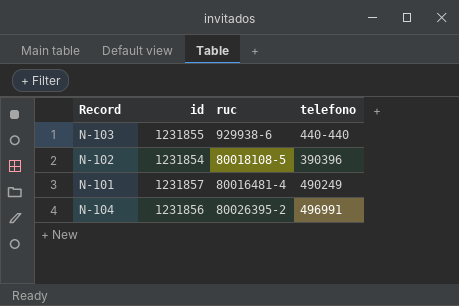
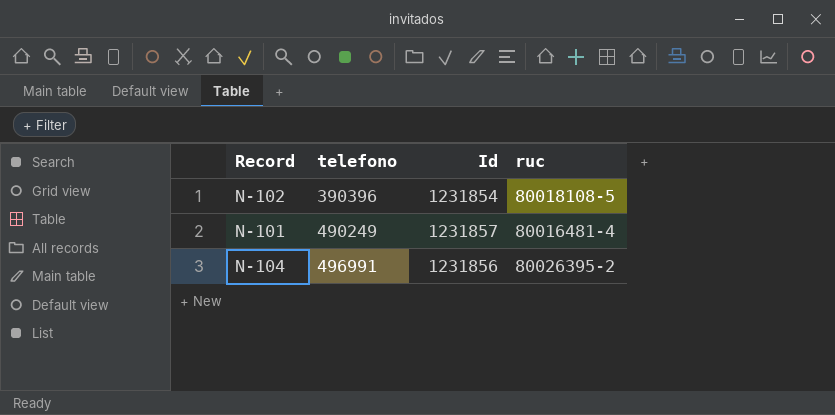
column telefono | position: 4 -> 2
column name: id -> Id
row N-103: 1231855 | 929938-6 | 440-440 -> none

